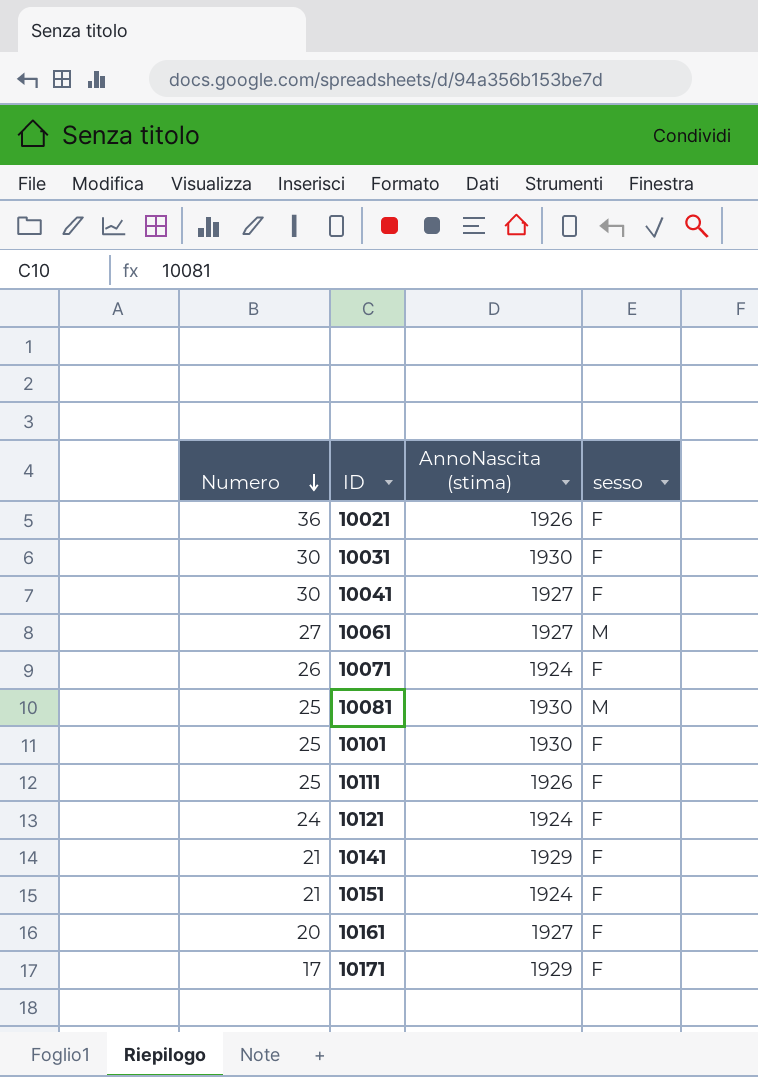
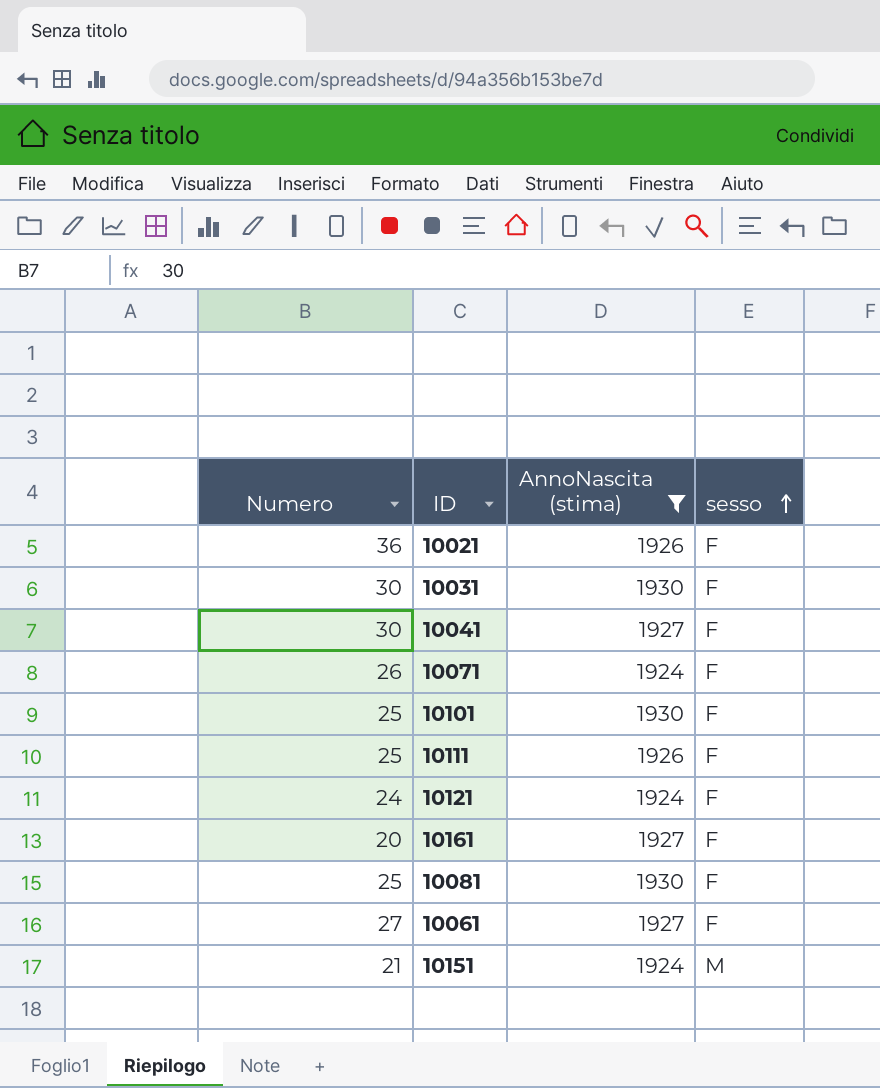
filter: none -> AnnoNascita (stima) != 1929
row order: Numero descending -> sesso ascending
10081 | sesso: M -> F
10061 | sesso: M -> F
10151 | sesso: F -> M

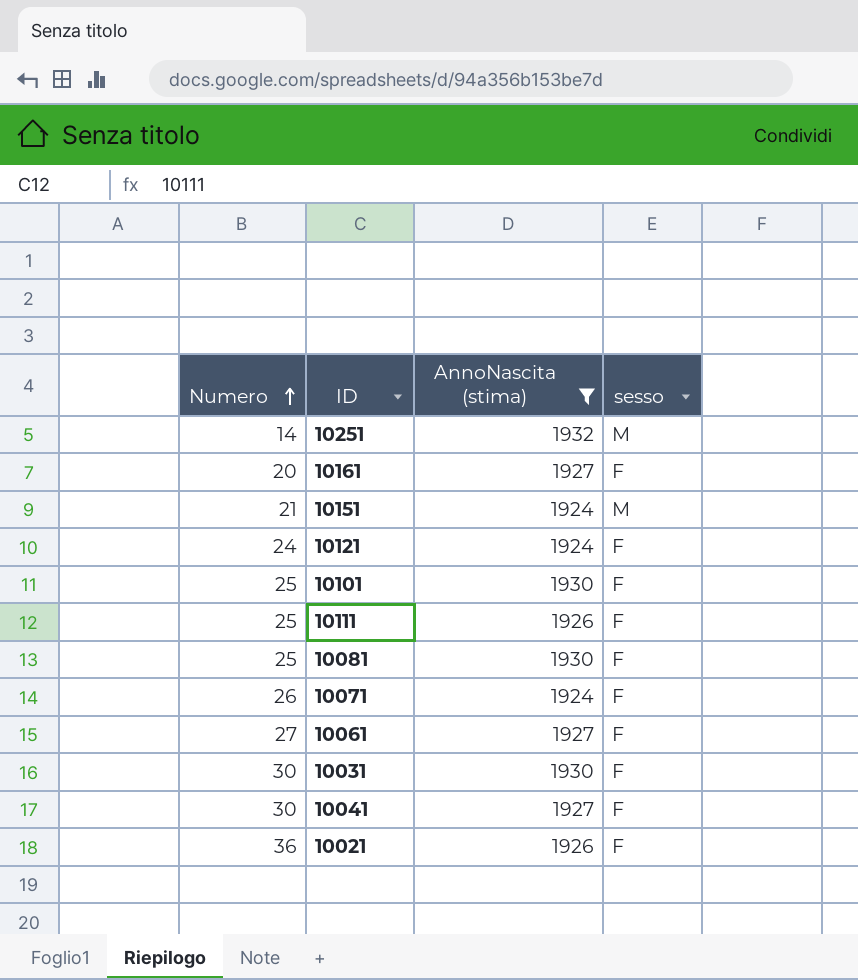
row order: sesso ascending -> Numero ascending
row 10251: none -> 14 | 1932 | M

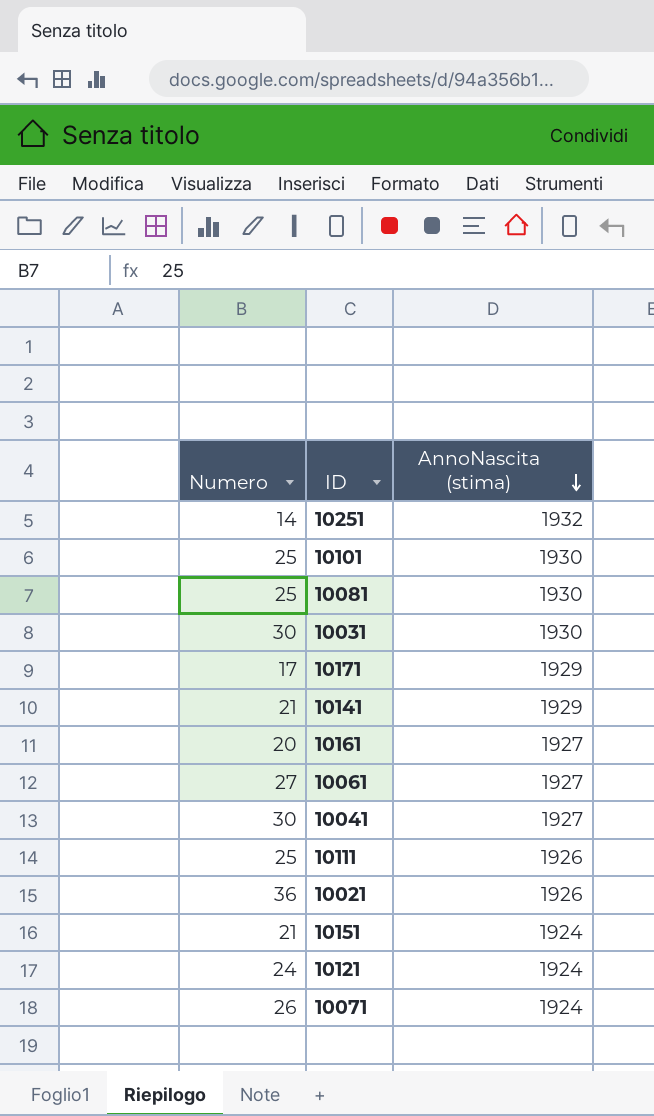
filter: AnnoNascita (stima) != 1929 -> none
row order: Numero ascending -> AnnoNascita (stima) descending
column sesso | position: 4 -> none

